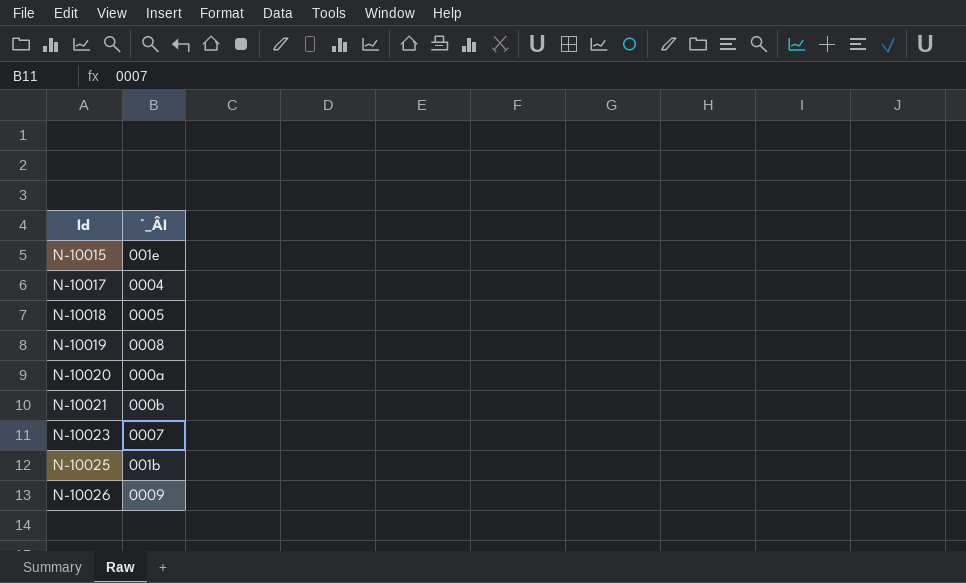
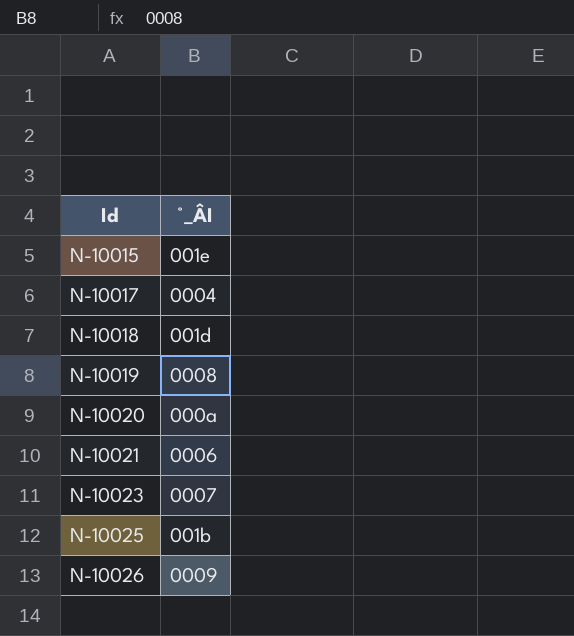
N-10018 | °_ÂI: 0005 -> 001d
N-10021 | °_ÂI: 000b -> 0006

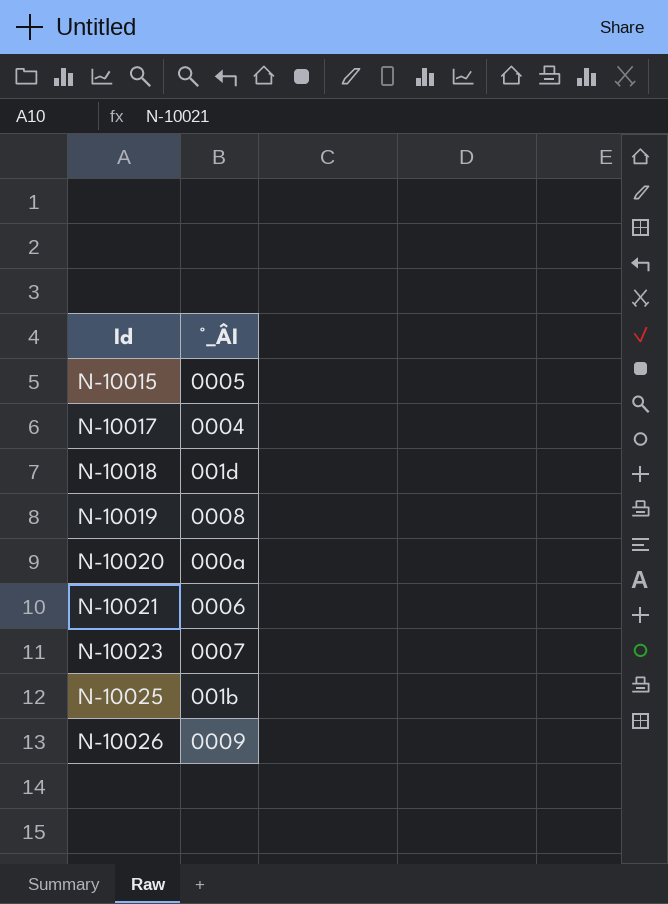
N-10015 | °_ÂI: 001e -> 0005

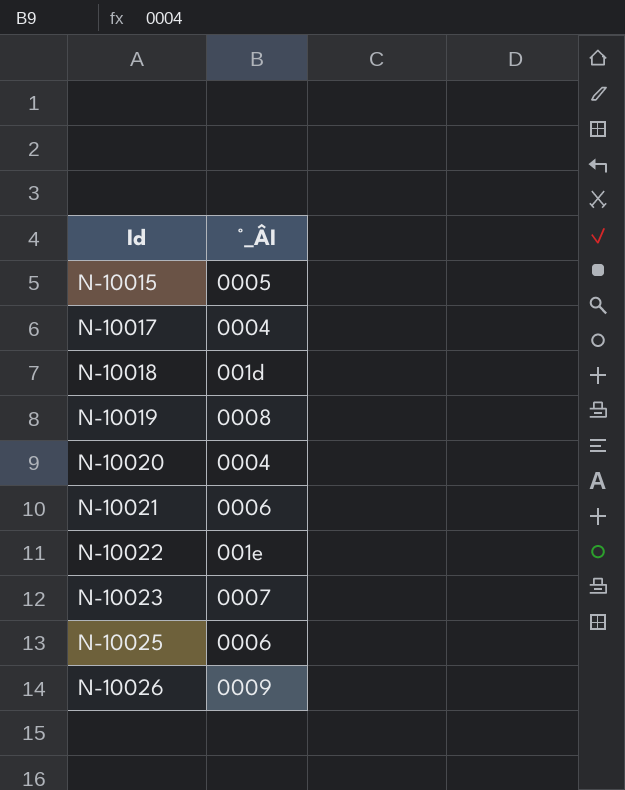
N-10020 | °_ÂI: 000a -> 0004
row N-10022: none -> 001e
N-10025 | °_ÂI: 001b -> 0006

